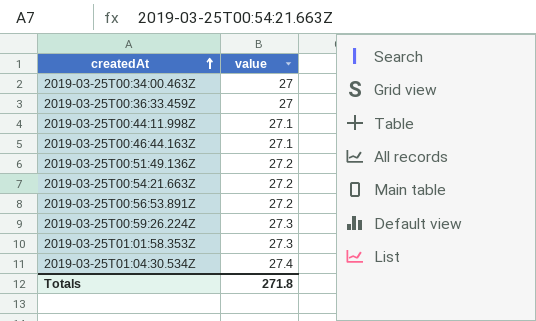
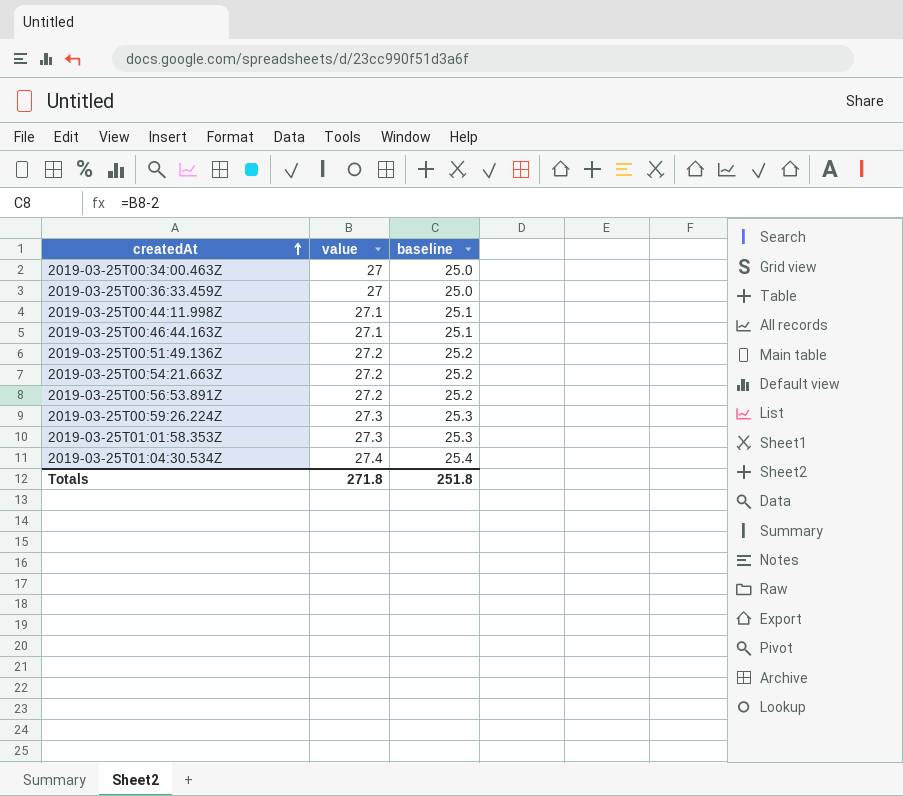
column baseline | formula: none -> [value] - 2

